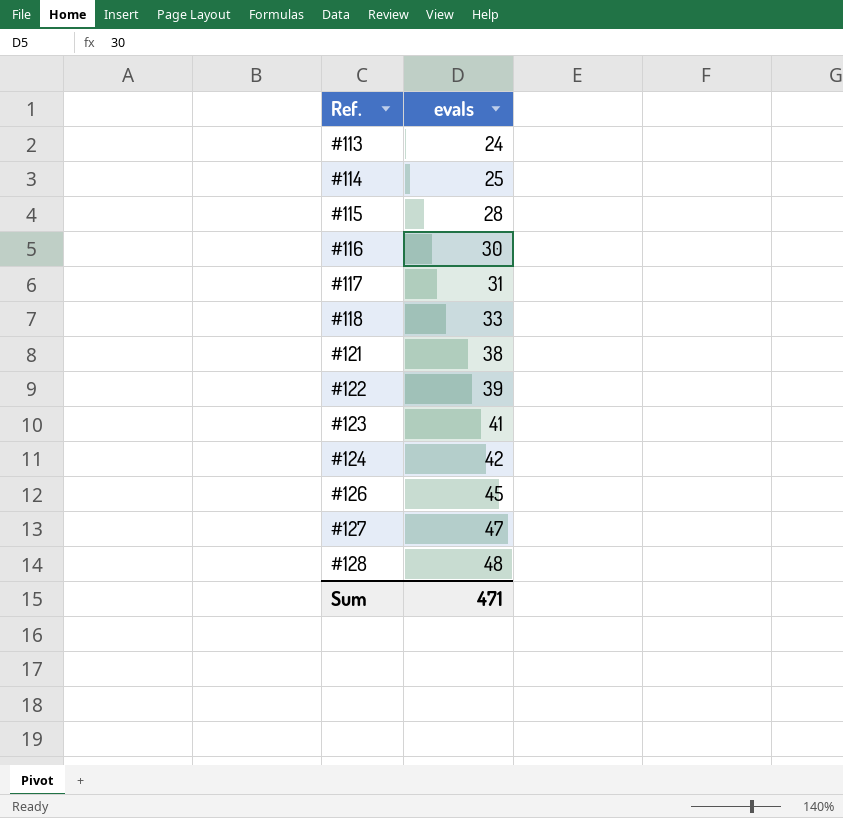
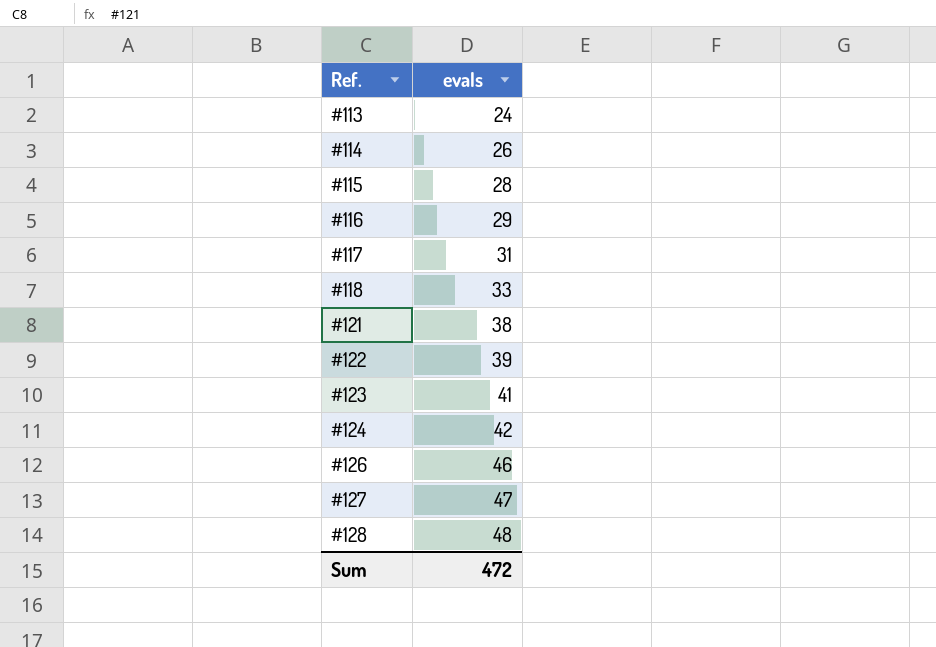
#114 | evals: 25 -> 26
#116 | evals: 30 -> 29
#126 | evals: 45 -> 46
Sum | evals: 471 -> 472

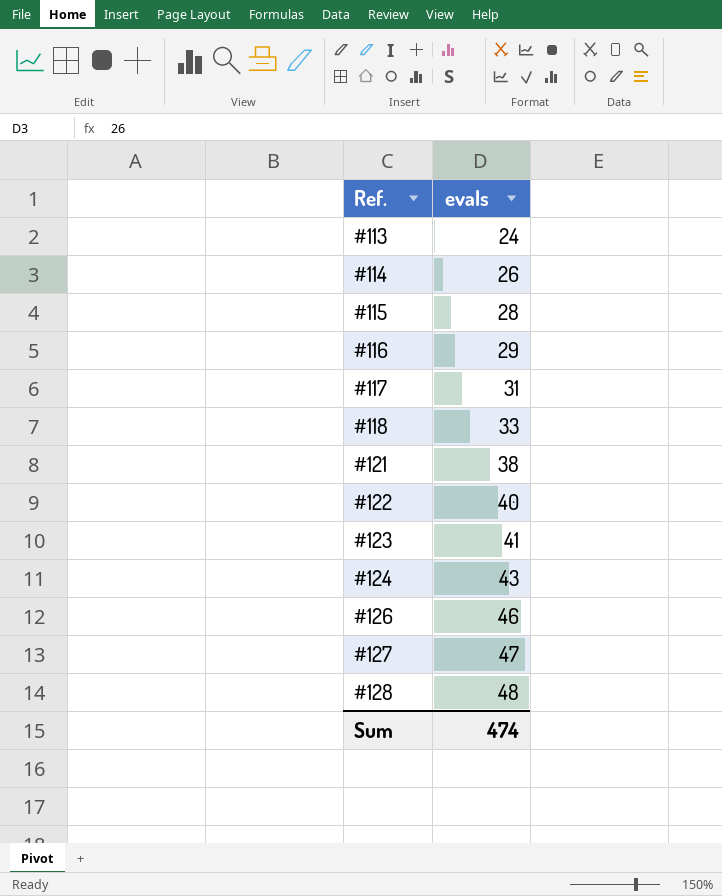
#122 | evals: 39 -> 40
#124 | evals: 42 -> 43
Sum | evals: 472 -> 474

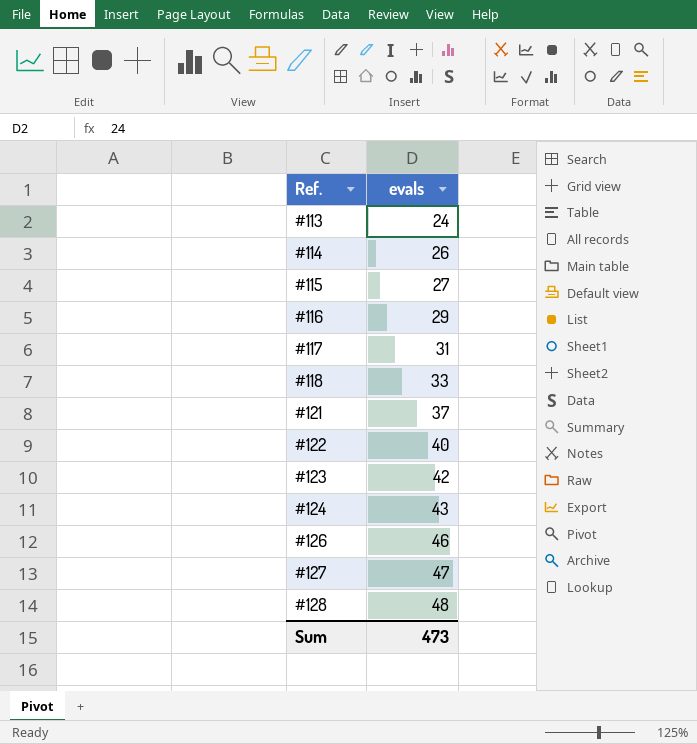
#115 | evals: 28 -> 27
#121 | evals: 38 -> 37
#123 | evals: 41 -> 42
Sum | evals: 474 -> 473

